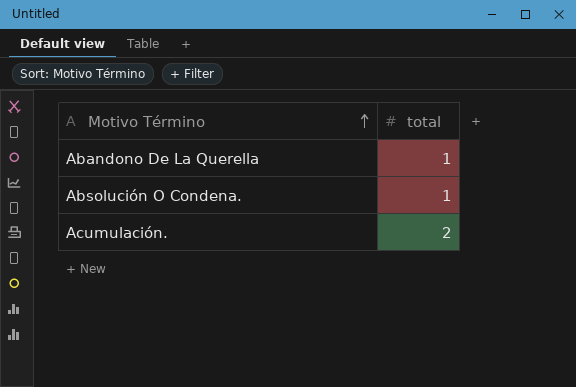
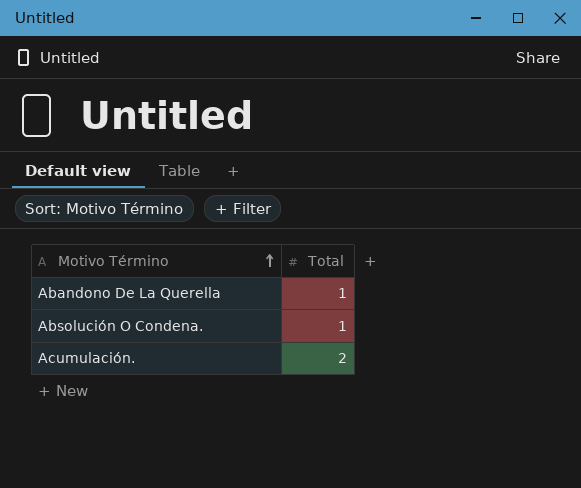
column name: total -> Total

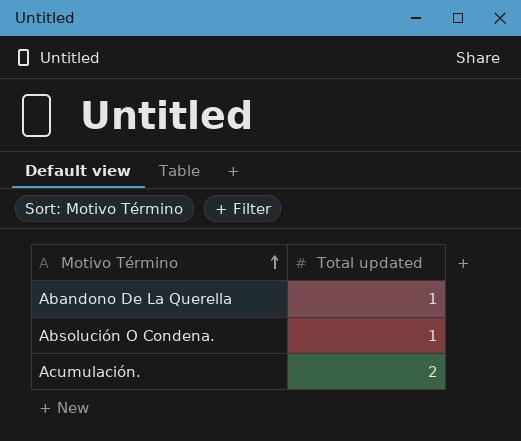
column name: Total -> Total updated

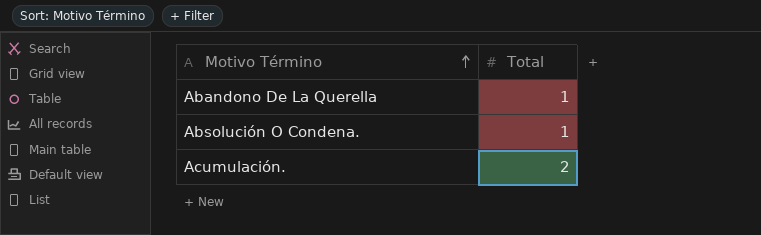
column name: Total updated -> Total

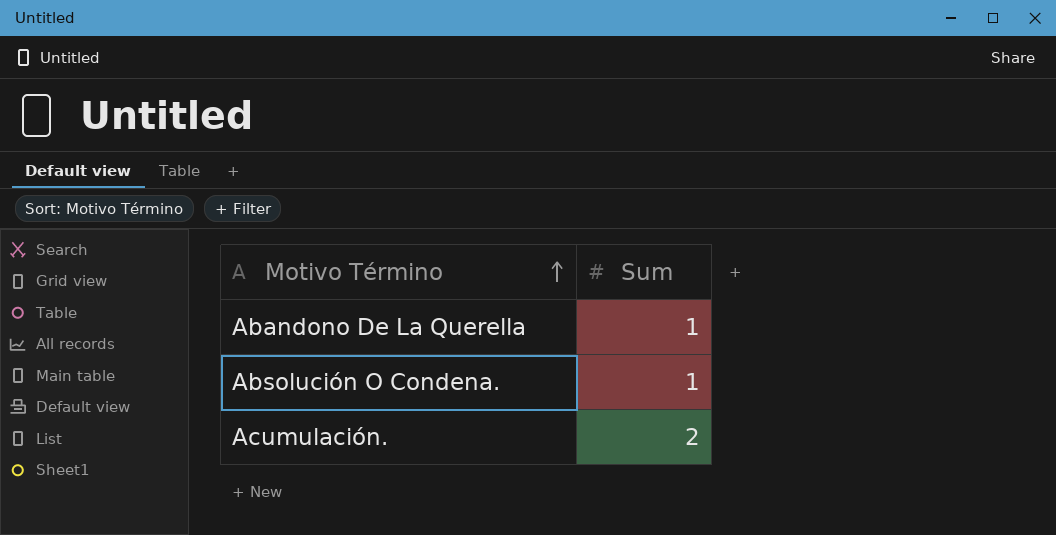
column name: Total -> Sum

